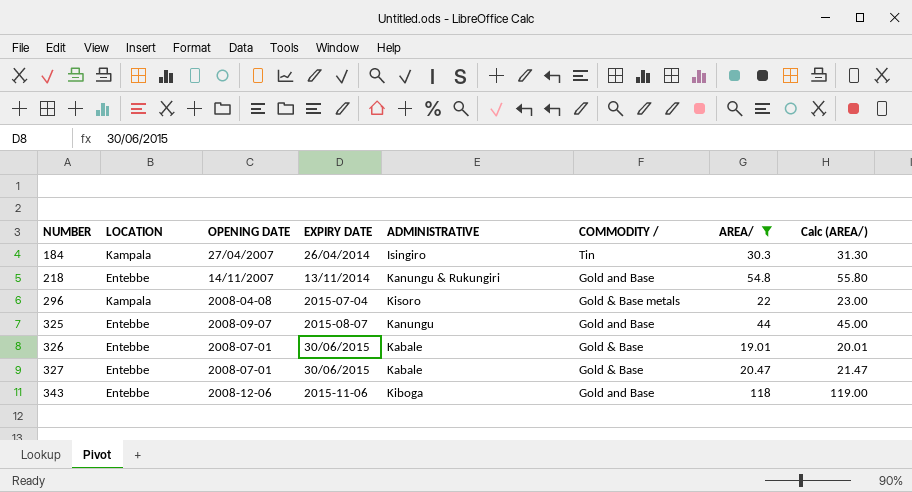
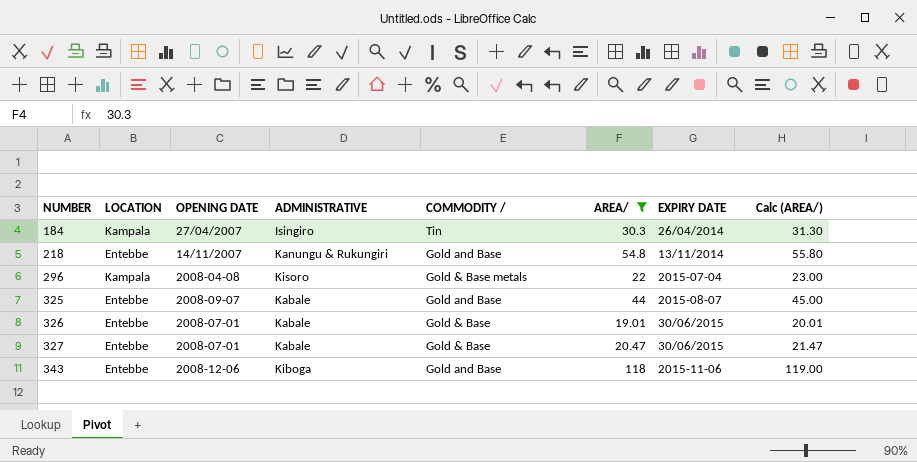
column EXPIRY DATE | position: 4 -> 7
325 | ADMINISTRATIVE: Kanungu -> Kabale

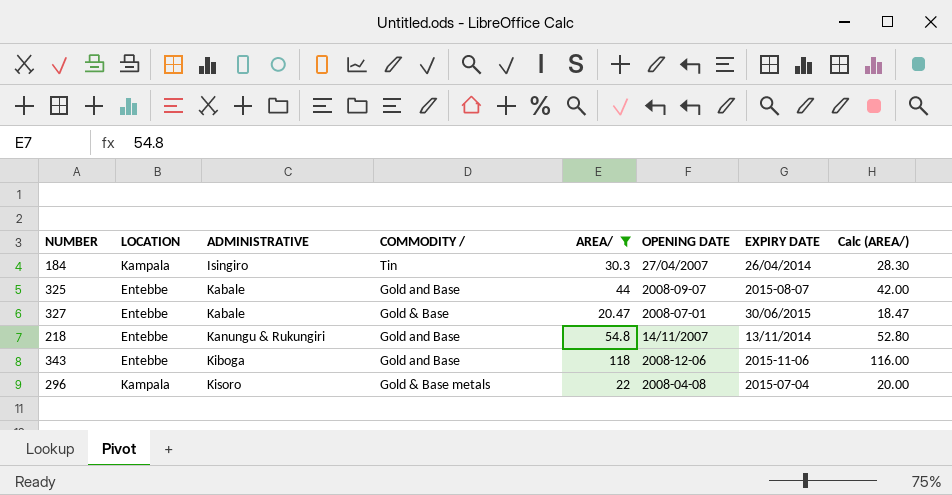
row order: NUMBER ascending -> ADMINISTRATIVE ascending
column OPENING DATE | position: 3 -> 6
column Calc (AREA/) | formula: [AREA/] + 1 -> [AREA/] - 2
row 326: Entebbe | 2008-07-01 | Kabale | Gold & Base | 19.01 | 30/06/2015 | 20.01 -> none

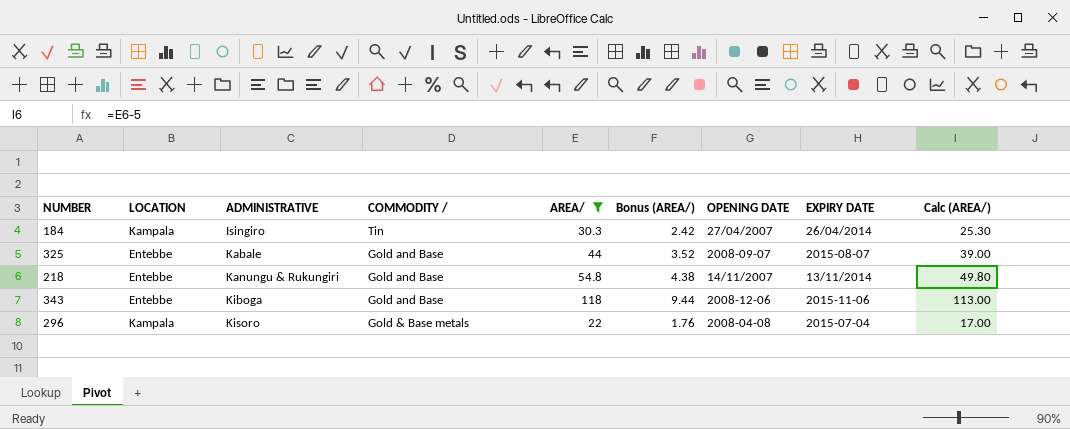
column Bonus (AREA/) | formula: none -> [AREA/] * 0.08
column Calc (AREA/) | formula: [AREA/] - 2 -> [AREA/] - 5
row 327: Entebbe | Kabale | Gold & Base | 20.47 | 2008-07-01 | 30/06/2015 | 18.47 -> none

